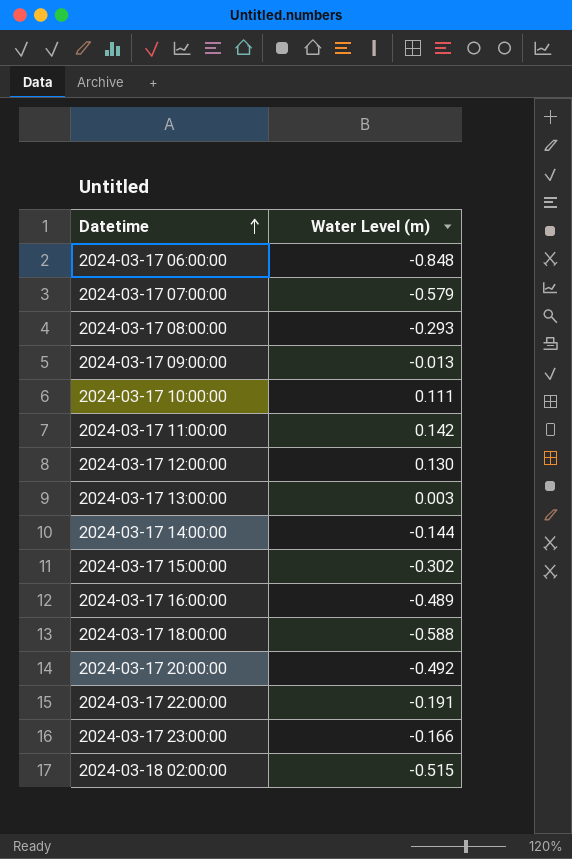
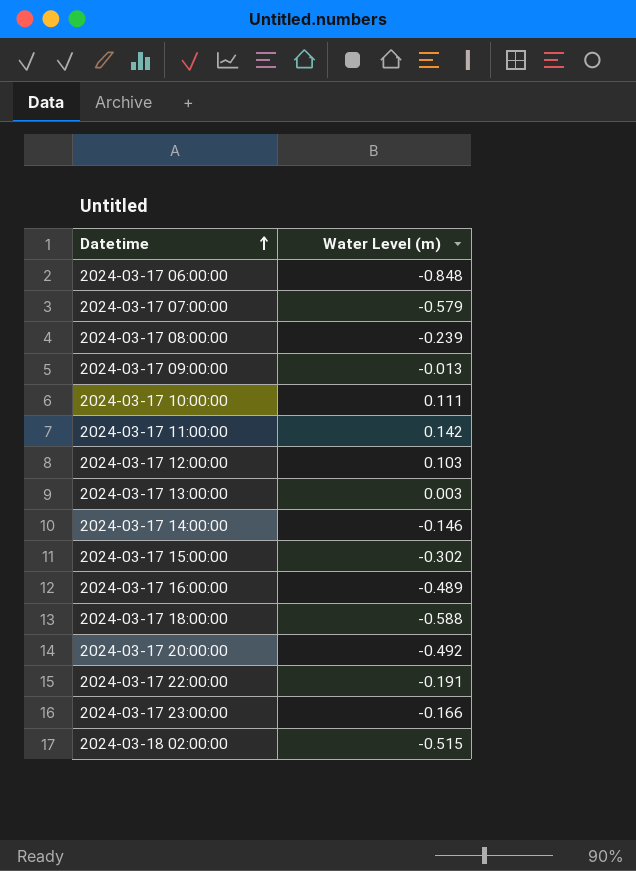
2024-03-17 08:00:00 | Water Level (m): -0.293 -> -0.239
2024-03-17 12:00:00 | Water Level (m): 0.130 -> 0.103
2024-03-17 14:00:00 | Water Level (m): -0.144 -> -0.146

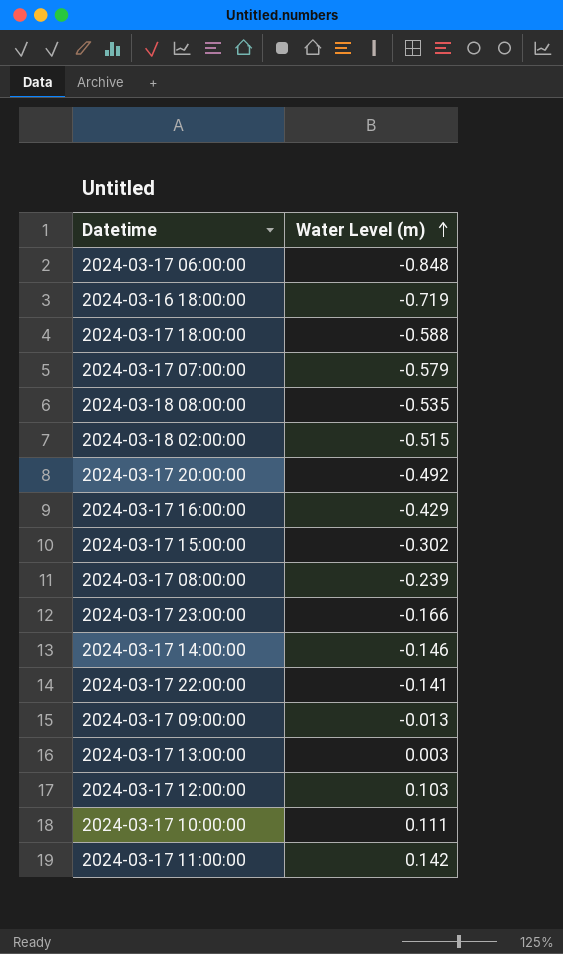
row order: Datetime ascending -> Water Level (m) ascending
row 2024-03-16 18:00:00: none -> -0.719
row 2024-03-18 08:00:00: none -> -0.535
2024-03-17 16:00:00 | Water Level (m): -0.489 -> -0.429
2024-03-17 22:00:00 | Water Level (m): -0.191 -> -0.141

